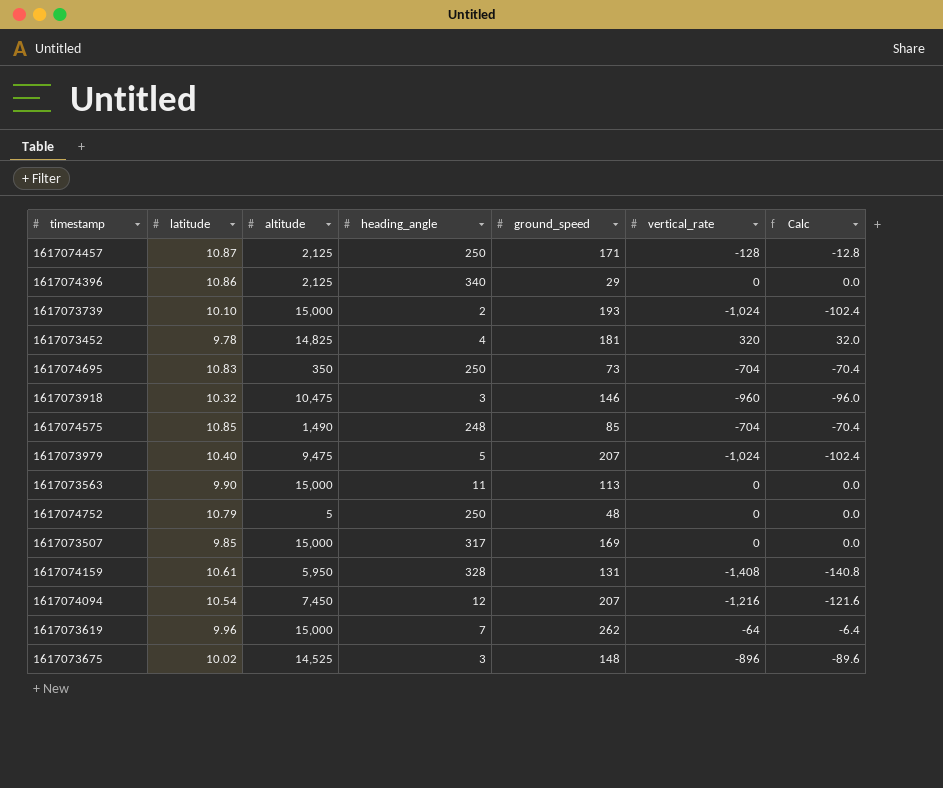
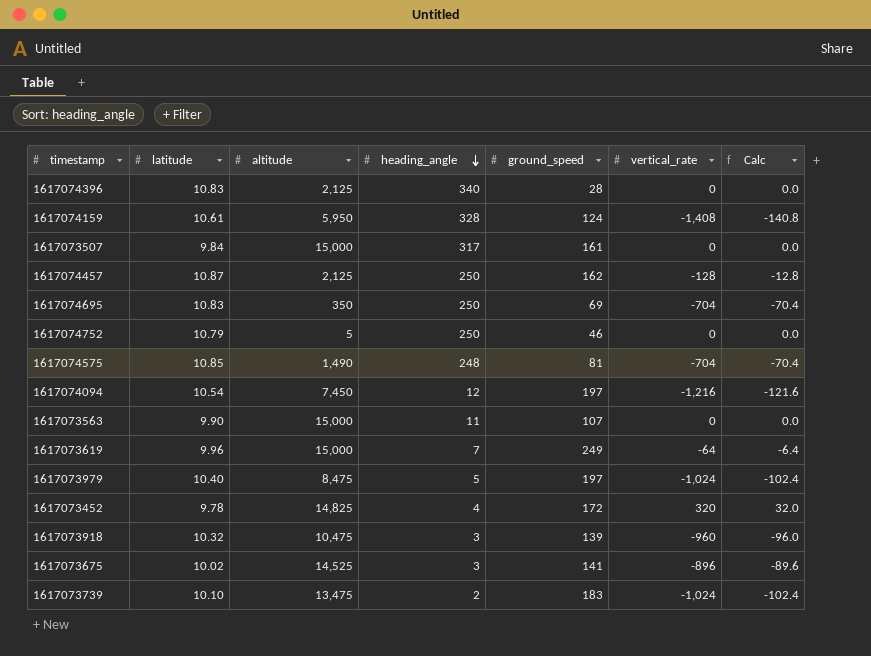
row order: none -> heading_angle descending
1617074396 | latitude: 10.86 -> 10.83
1617074396 | ground_speed: 29 -> 28
1617074159 | ground_speed: 131 -> 124
1617073507 | latitude: 9.85 -> 9.84
1617073507 | ground_speed: 169 -> 161
1617074457 | ground_speed: 171 -> 162
1617074695 | ground_speed: 73 -> 69
1617074752 | ground_speed: 48 -> 46
1617074575 | ground_speed: 85 -> 81
1617074094 | ground_speed: 207 -> 197
1617073563 | ground_speed: 113 -> 107
1617073619 | ground_speed: 262 -> 249
1617073979 | altitude: 9,475 -> 8,475
1617073979 | ground_speed: 207 -> 197
1617073452 | ground_speed: 181 -> 172
1617073918 | ground_speed: 146 -> 139
1617073675 | ground_speed: 148 -> 141
1617073739 | altitude: 15,000 -> 13,475
1617073739 | ground_speed: 193 -> 183

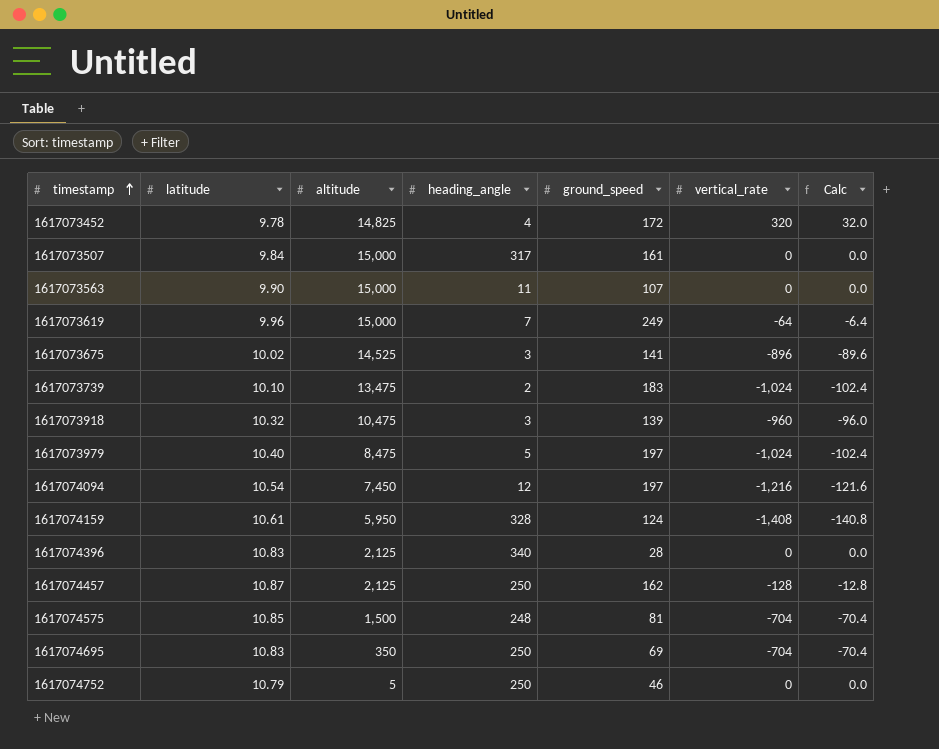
row order: heading_angle descending -> timestamp ascending
1617074575 | altitude: 1,490 -> 1,500

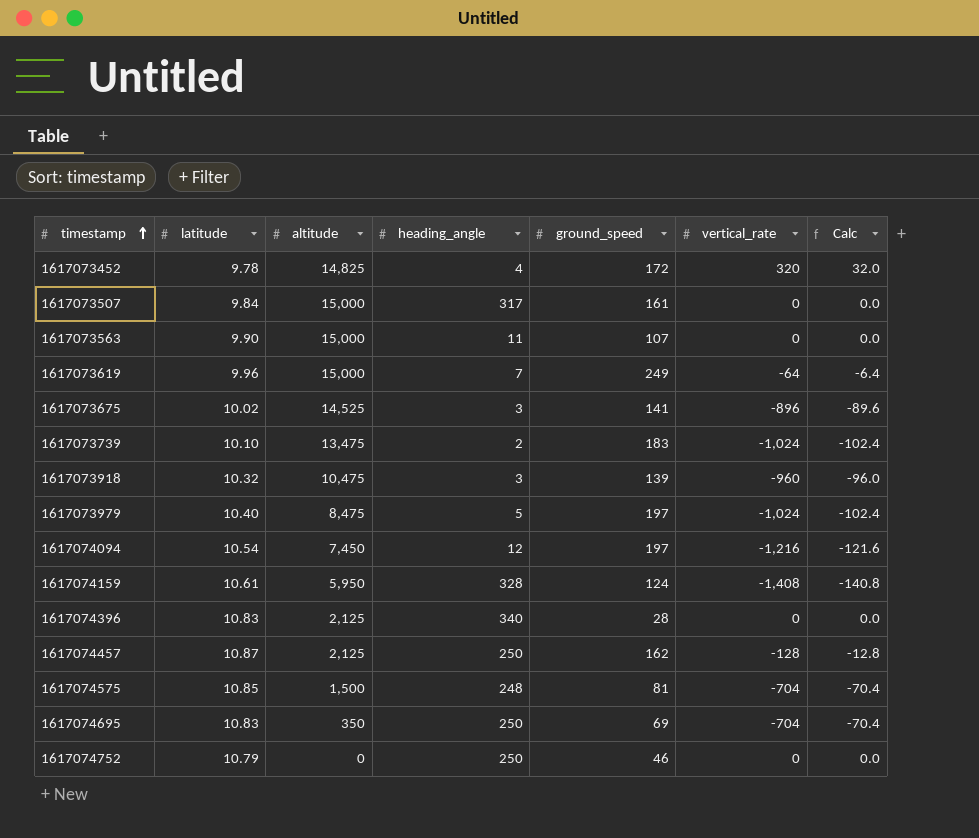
1617074752 | altitude: 5 -> 0

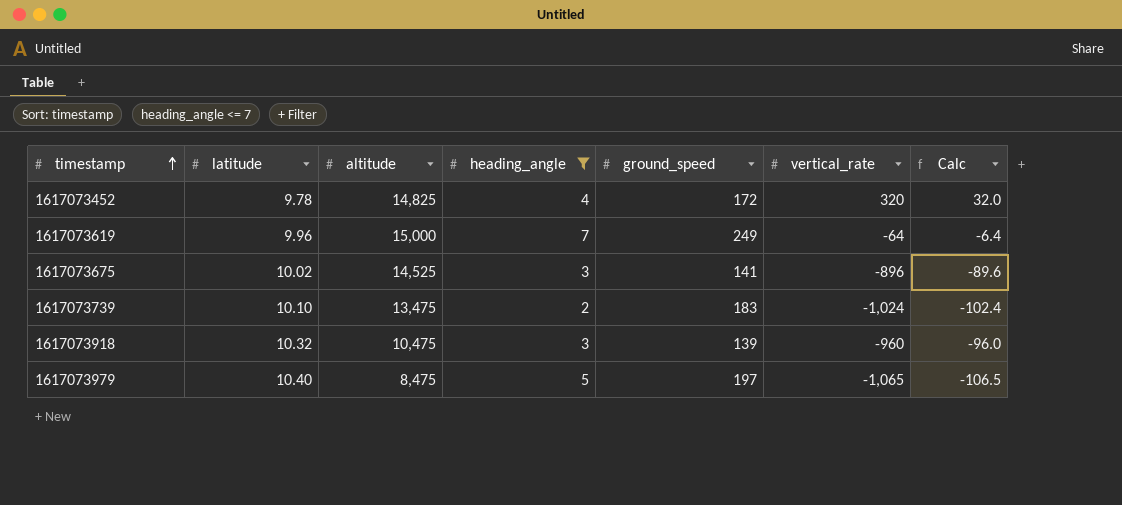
filter: none -> heading_angle <= 7
1617073979 | vertical_rate: -1,024 -> -1,065
1617073979 | Calc: -102.4 -> -106.5

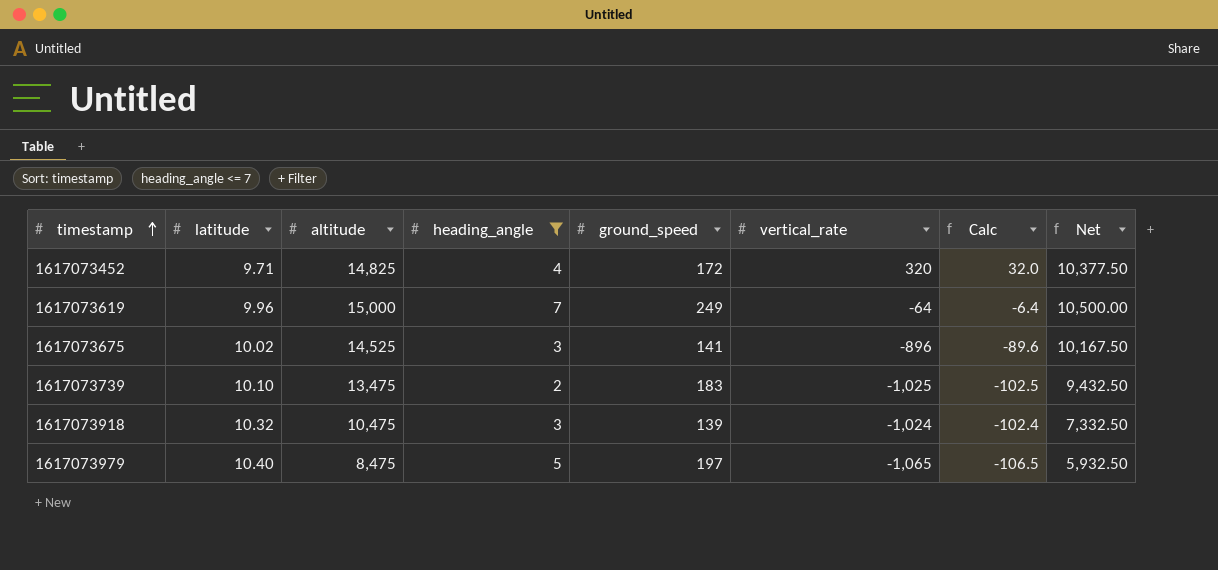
column Net | formula: none -> [altitude] * 0.7
1617073452 | latitude: 9.78 -> 9.71
1617073739 | vertical_rate: -1,024 -> -1,025
1617073739 | Calc: -102.4 -> -102.5
1617073918 | vertical_rate: -960 -> -1,024
1617073918 | Calc: -96.0 -> -102.4

